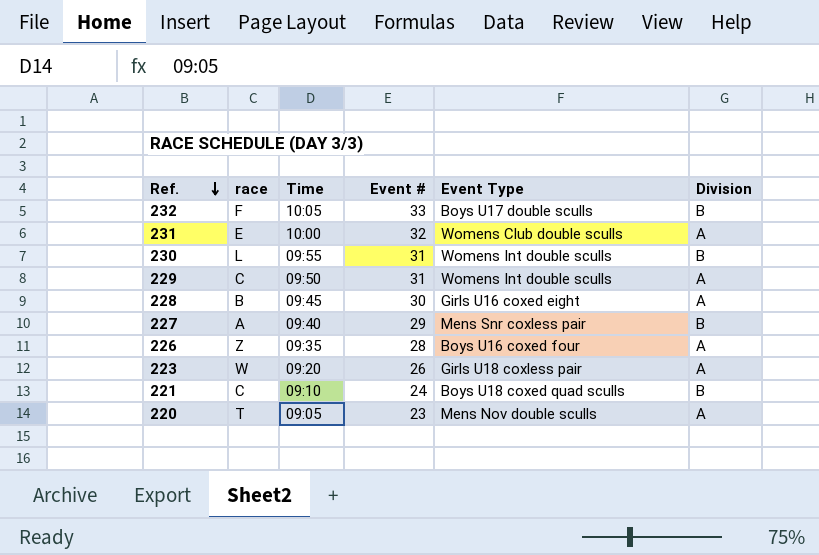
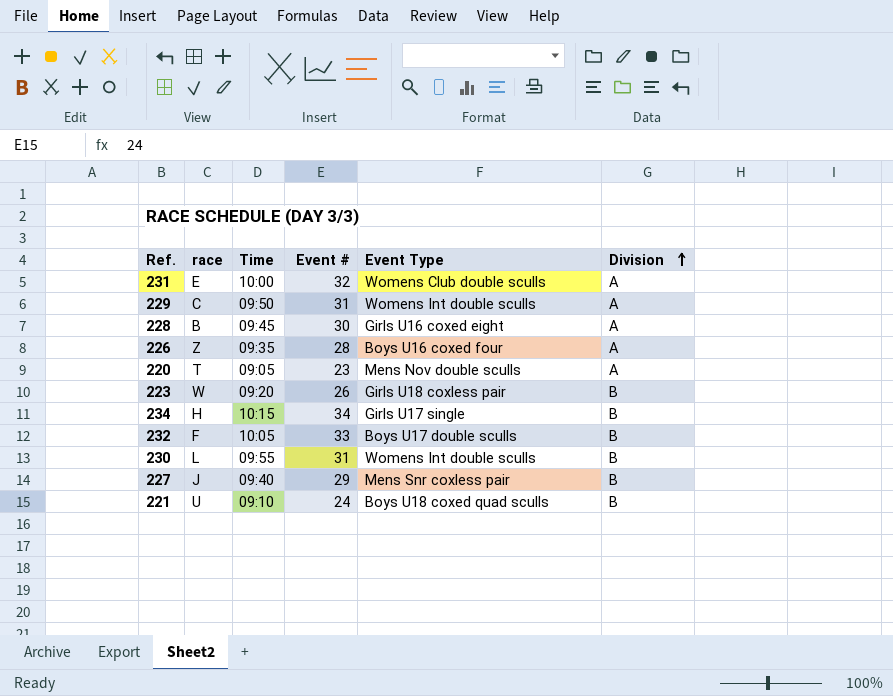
row order: Ref. descending -> Division ascending
223 | Division: A -> B
row 234: none -> H | 10:15 | 34 | Girls U17 single | B
227 | race: A -> J
221 | race: C -> U

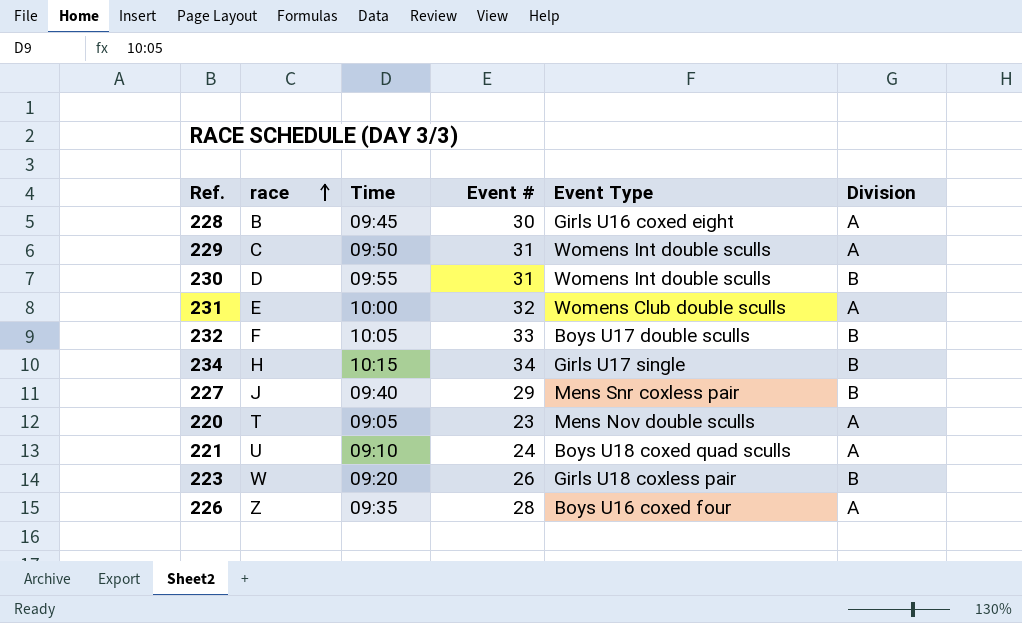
row order: Division ascending -> race ascending
230 | race: L -> D
221 | Division: B -> A

